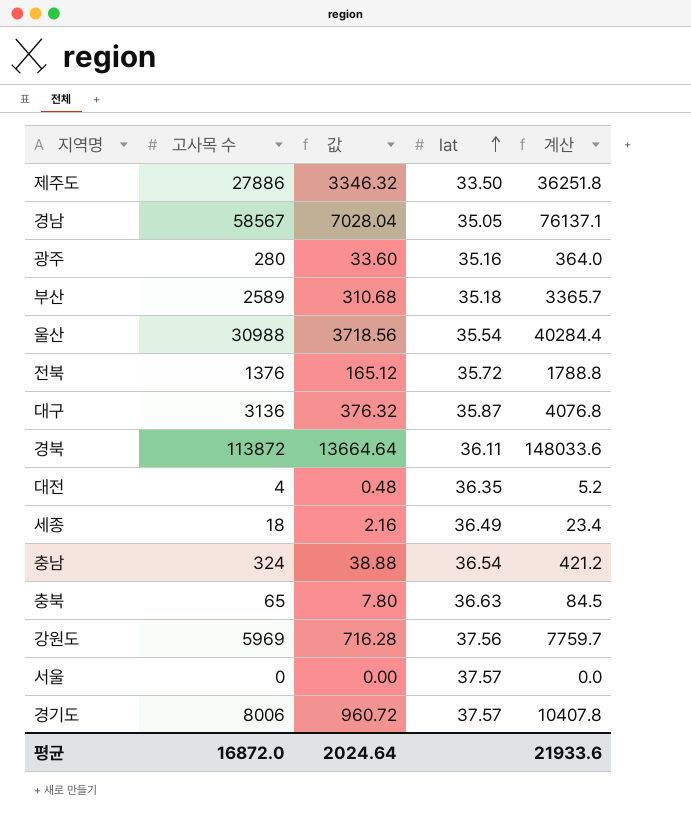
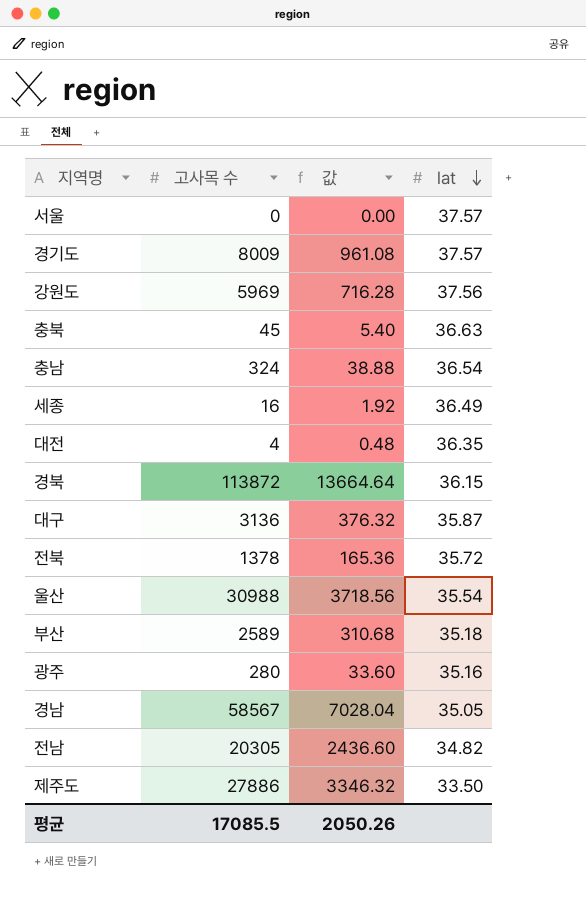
row order: lat ascending -> lat descending
column 계산 | formula: [고사목 수] * 1.3 -> none
경기도 | 고사목 수: 8006 -> 8009
경기도 | 값: 960.72 -> 961.08
충북 | 고사목 수: 65 -> 45
충북 | 값: 7.80 -> 5.40
세종 | 고사목 수: 18 -> 16
세종 | 값: 2.16 -> 1.92
경북 | lat: 36.11 -> 36.15
전북 | 고사목 수: 1376 -> 1378
전북 | 값: 165.12 -> 165.36
row 전남: none -> 20305 | 2436.60 | 34.82
평균 | 고사목 수: 16872.0 -> 17085.5
평균 | 값: 2024.64 -> 2050.26

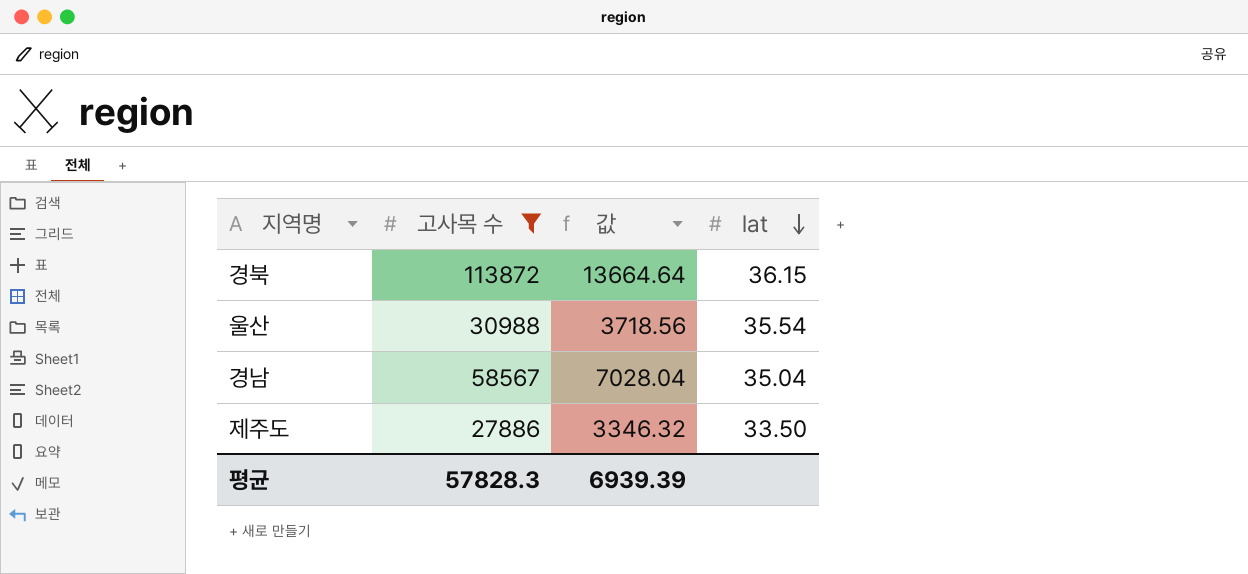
filter: none -> 고사목 수 >= 27886
경남 | lat: 35.05 -> 35.04
평균 | 고사목 수: 17085.5 -> 57828.3
평균 | 값: 2050.26 -> 6939.39

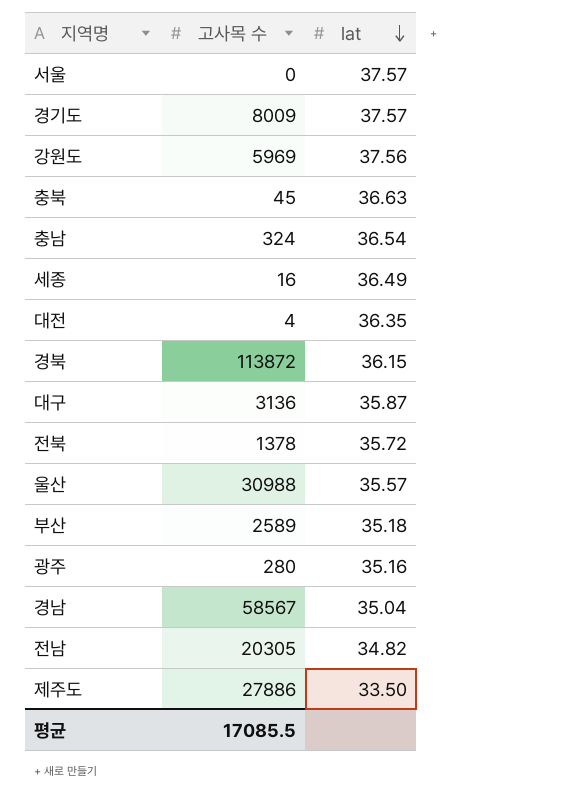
filter: 고사목 수 >= 27886 -> none
column 값 | formula: [고사목 수] * 0.12 -> none
울산 | lat: 35.54 -> 35.57
평균 | 고사목 수: 57828.3 -> 17085.5

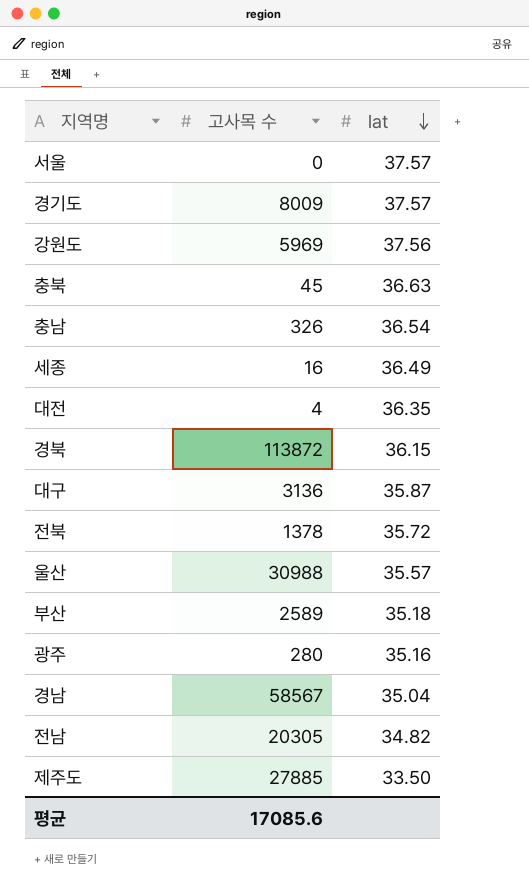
충남 | 고사목 수: 324 -> 326
제주도 | 고사목 수: 27886 -> 27885
평균 | 고사목 수: 17085.5 -> 17085.6

